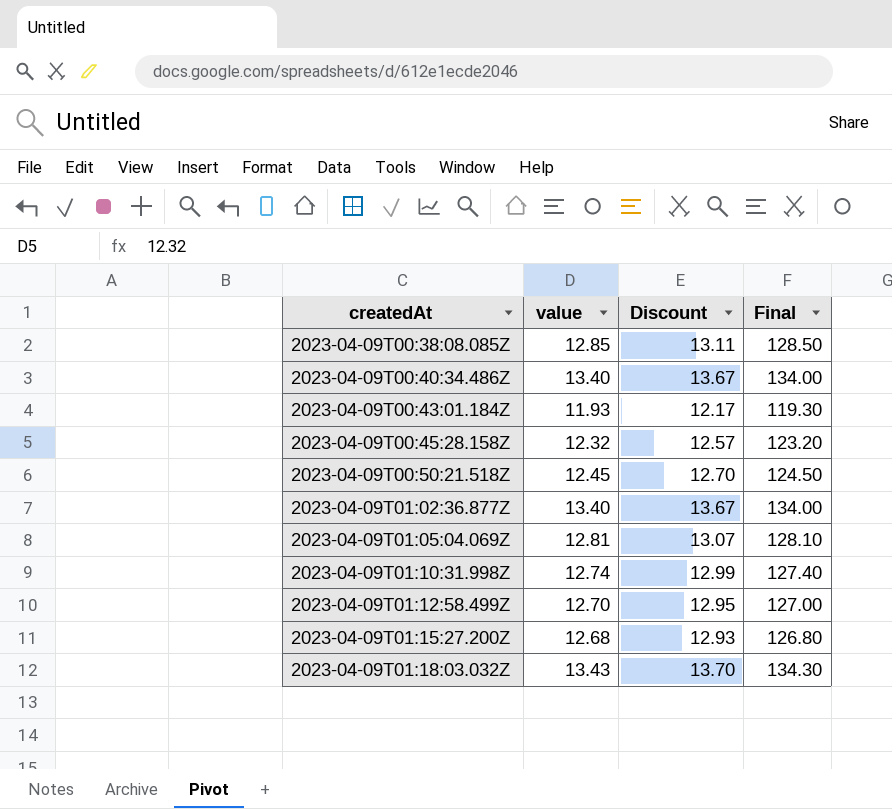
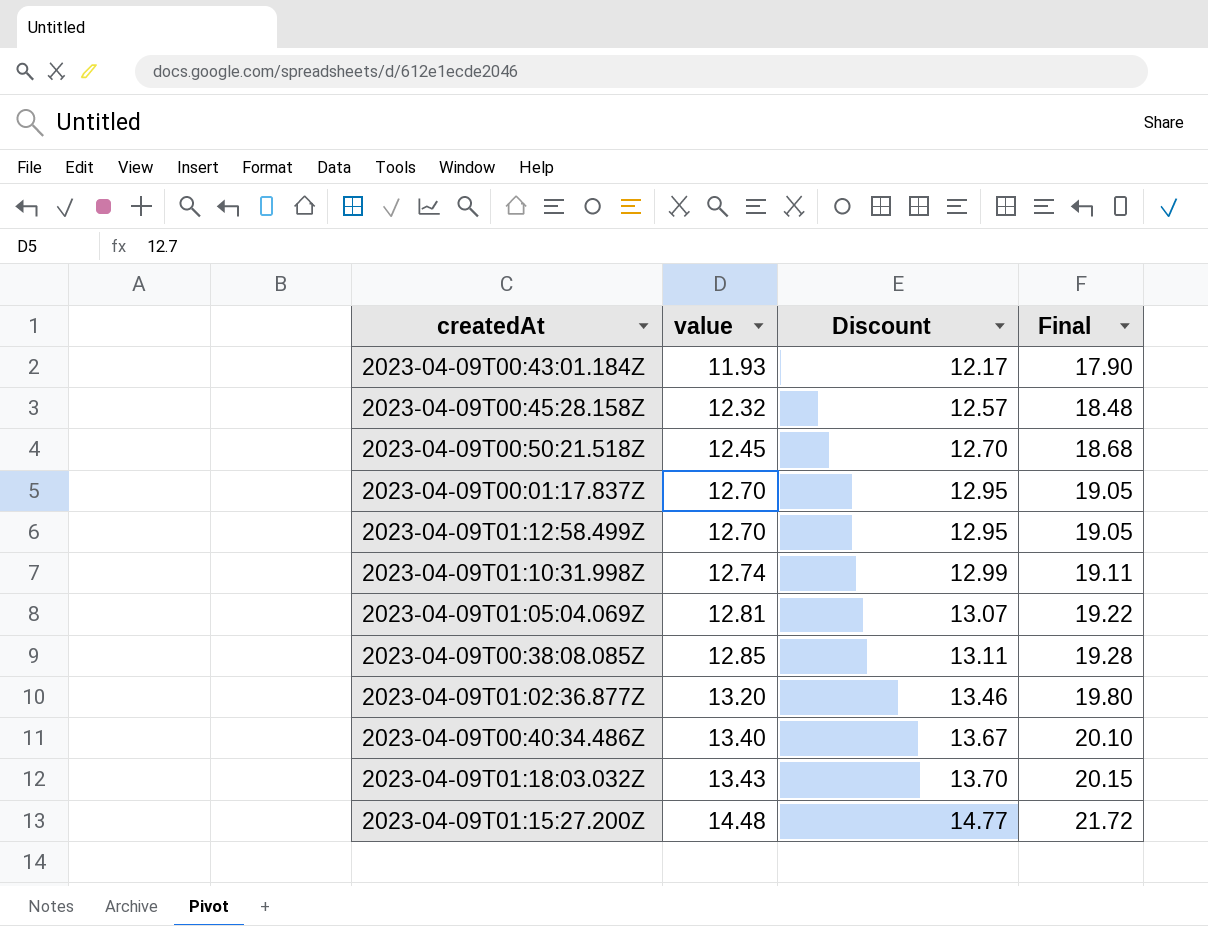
row order: createdAt ascending -> value ascending
column Final | formula: [value] * 10 -> [value] * 1.5
row 2023-04-09T00:01:17.837Z: none -> 12.70 | 12.95 | 19.05
2023-04-09T01:02:36.877Z | value: 13.40 -> 13.20
2023-04-09T01:02:36.877Z | Discount: 13.67 -> 13.46
2023-04-09T01:15:27.200Z | value: 12.68 -> 14.48
2023-04-09T01:15:27.200Z | Discount: 12.93 -> 14.77

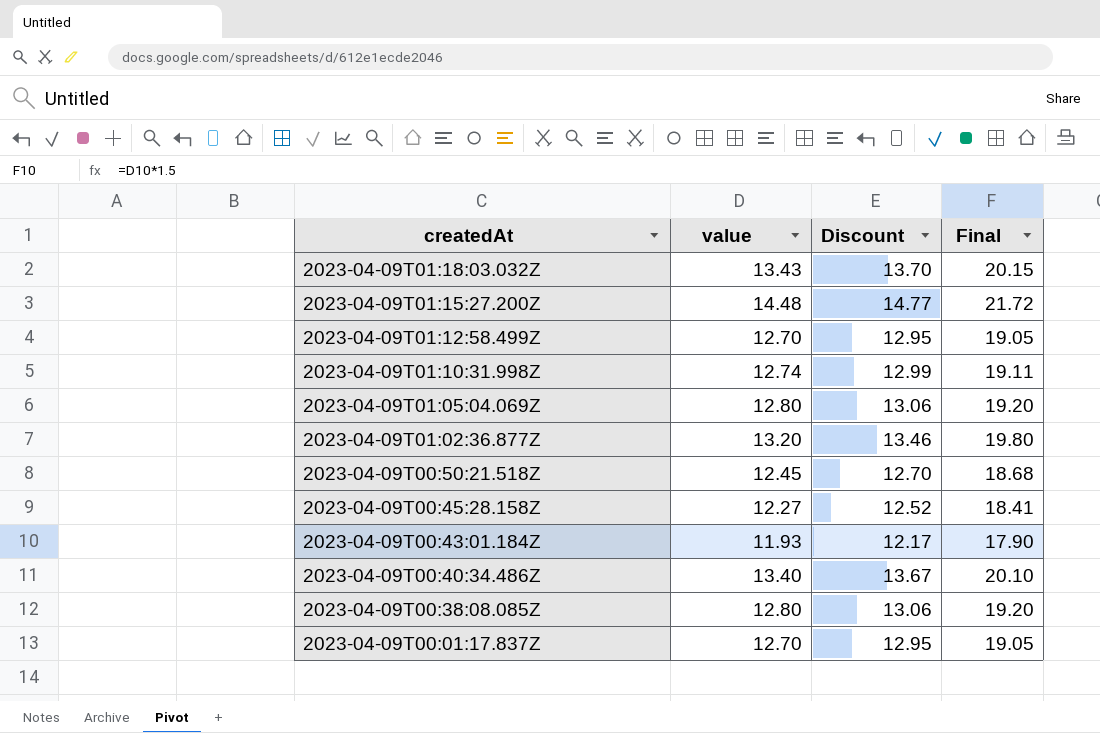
row order: value ascending -> createdAt descending
2023-04-09T01:05:04.069Z | value: 12.81 -> 12.80
2023-04-09T01:05:04.069Z | Discount: 13.07 -> 13.06
2023-04-09T01:05:04.069Z | Final: 19.22 -> 19.20
2023-04-09T00:45:28.158Z | value: 12.32 -> 12.27
2023-04-09T00:45:28.158Z | Discount: 12.57 -> 12.52
2023-04-09T00:45:28.158Z | Final: 18.48 -> 18.41
2023-04-09T00:38:08.085Z | value: 12.85 -> 12.80
2023-04-09T00:38:08.085Z | Discount: 13.11 -> 13.06
2023-04-09T00:38:08.085Z | Final: 19.28 -> 19.20

